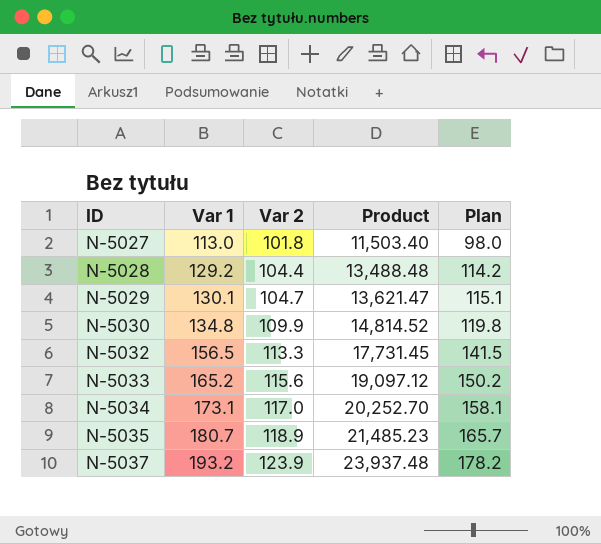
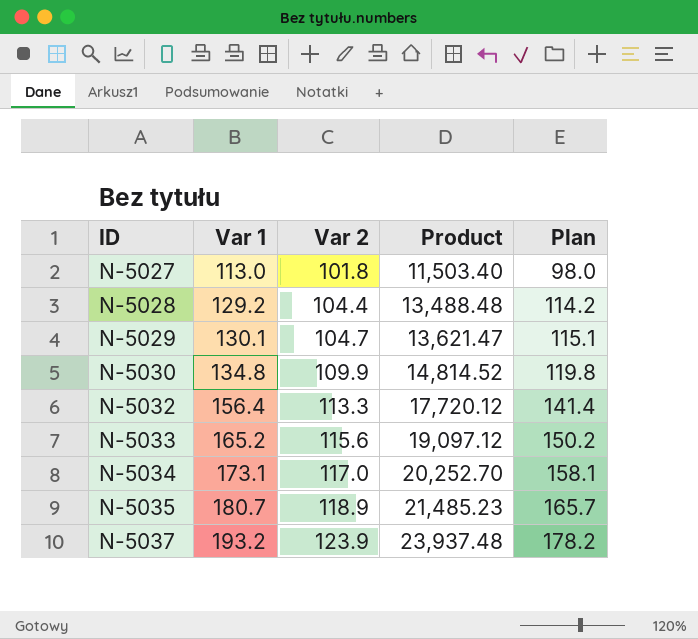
N-5032 | Var 1: 156.5 -> 156.4
N-5032 | Product: 17,731.45 -> 17,720.12
N-5032 | Plan: 141.5 -> 141.4

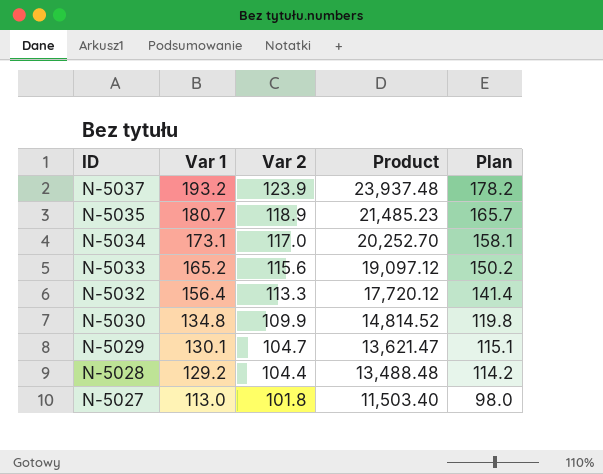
row order: ID ascending -> ID descending

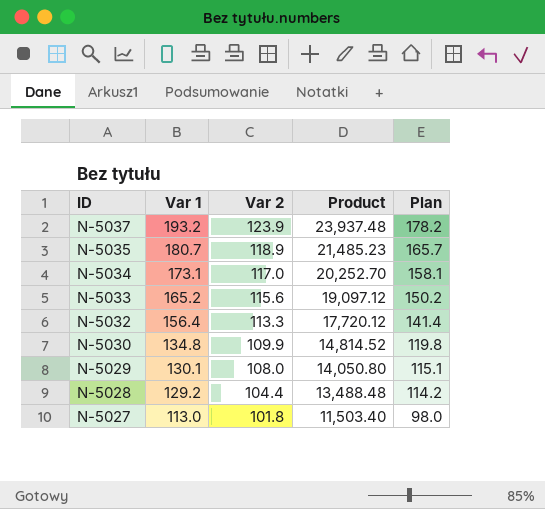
N-5029 | Var 2: 104.7 -> 108.0
N-5029 | Product: 13,621.47 -> 14,050.80

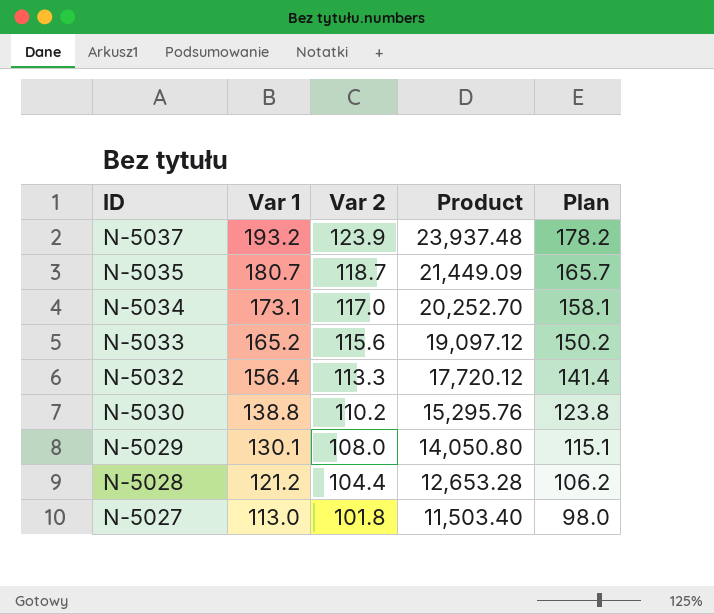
N-5035 | Var 2: 118.9 -> 118.7
N-5035 | Product: 21,485.23 -> 21,449.09
N-5030 | Var 1: 134.8 -> 138.8
N-5030 | Var 2: 109.9 -> 110.2
N-5030 | Product: 14,814.52 -> 15,295.76
N-5030 | Plan: 119.8 -> 123.8
N-5028 | Var 1: 129.2 -> 121.2
N-5028 | Product: 13,488.48 -> 12,653.28
N-5028 | Plan: 114.2 -> 106.2

